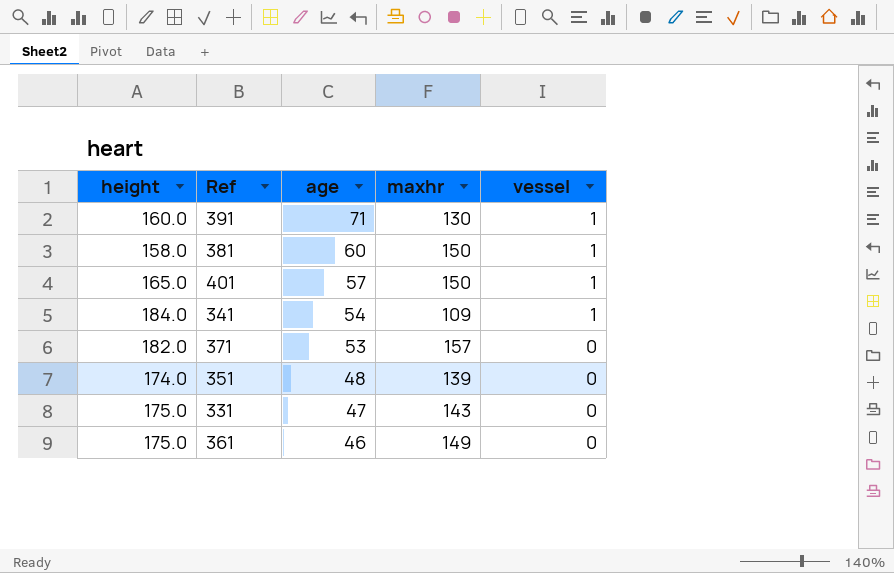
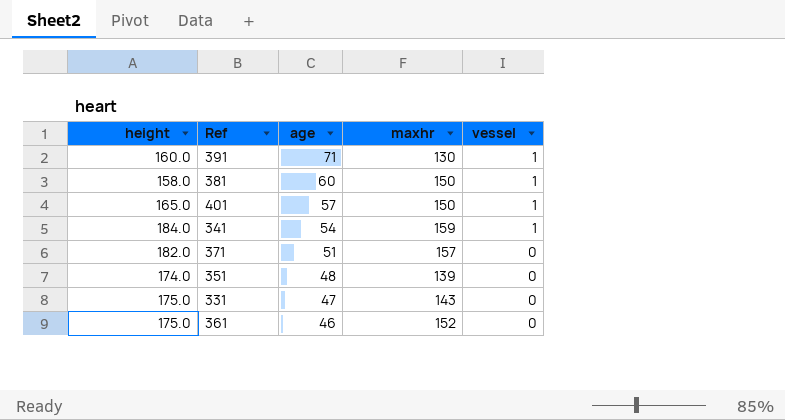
341 | maxhr: 109 -> 159
371 | age: 53 -> 51
361 | maxhr: 149 -> 152

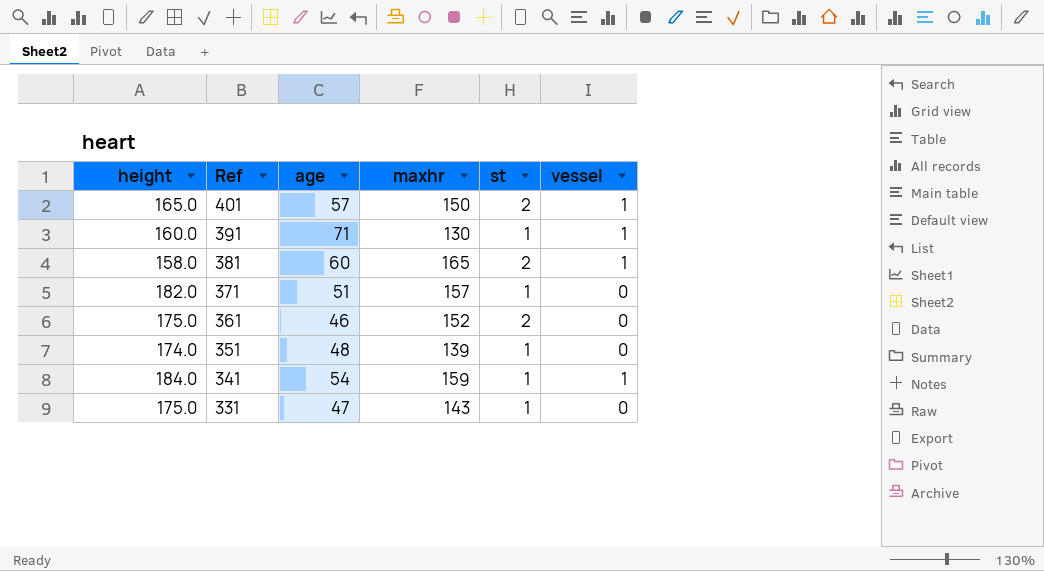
row order: age descending -> Ref descending
column st | position: none -> 5
381 | maxhr: 150 -> 165

